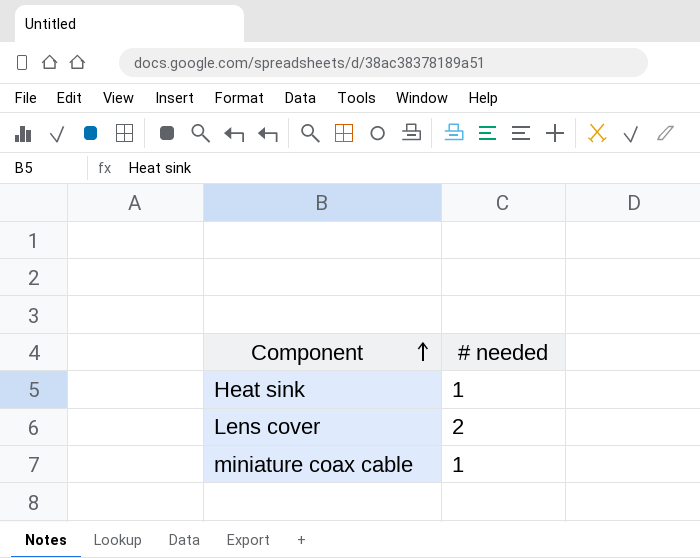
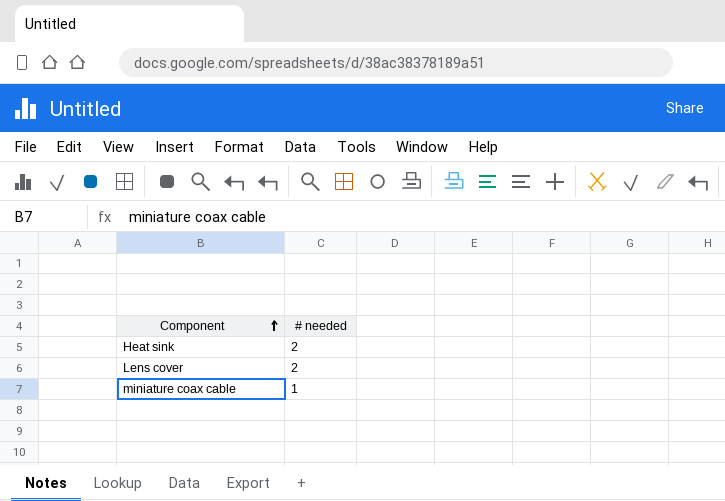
Heat sink | # needed: 1 -> 2

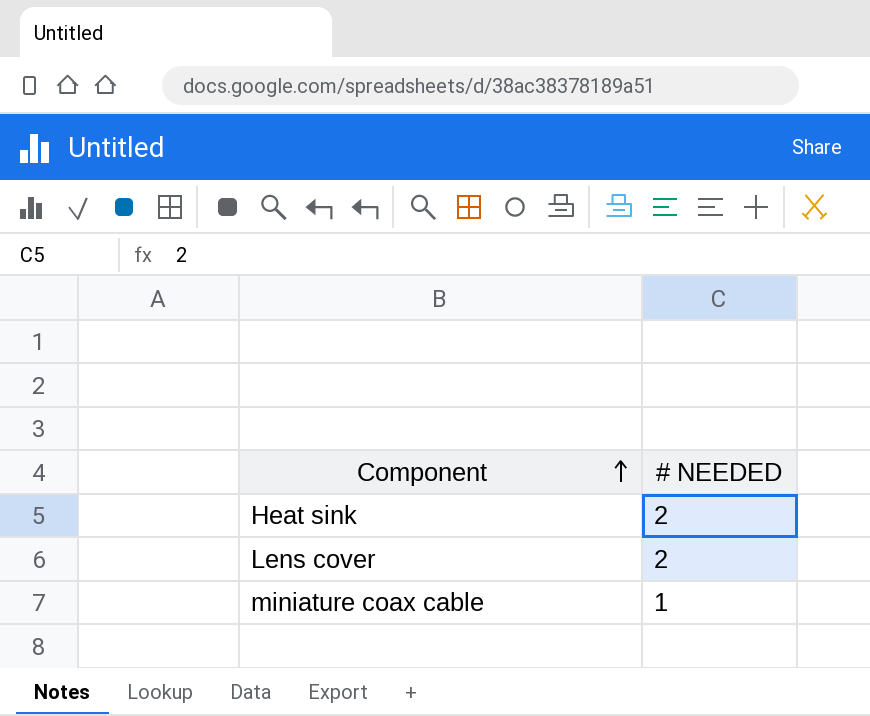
column name: # needed -> # NEEDED

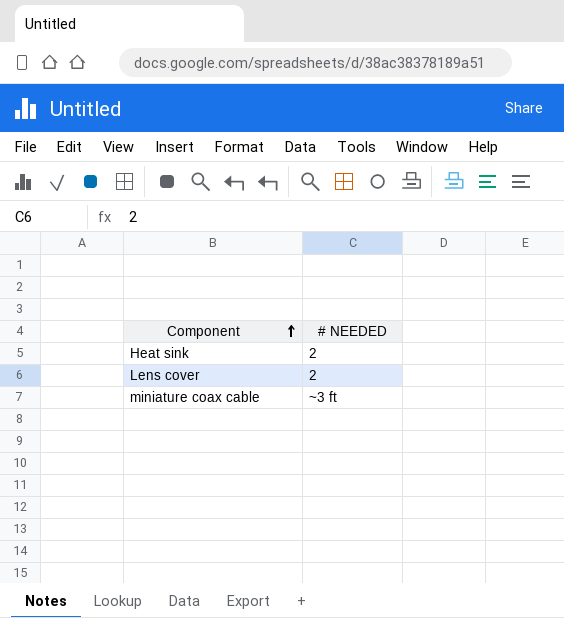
miniature coax cable | # NEEDED: 1 -> ~3 ft

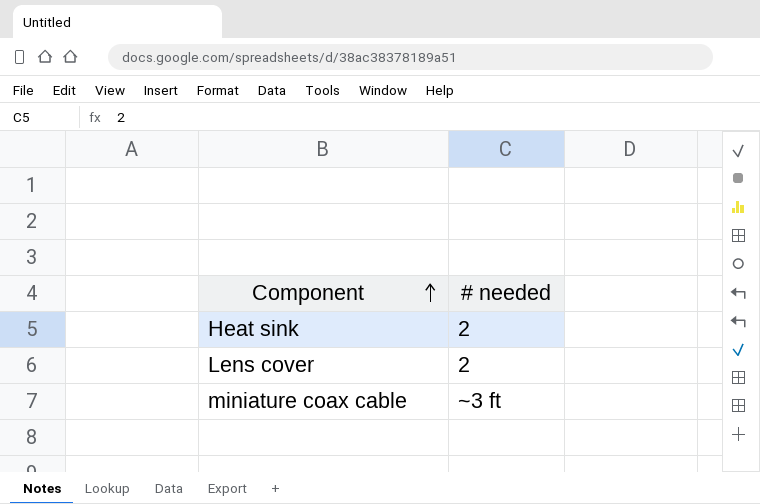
column name: # NEEDED -> # needed

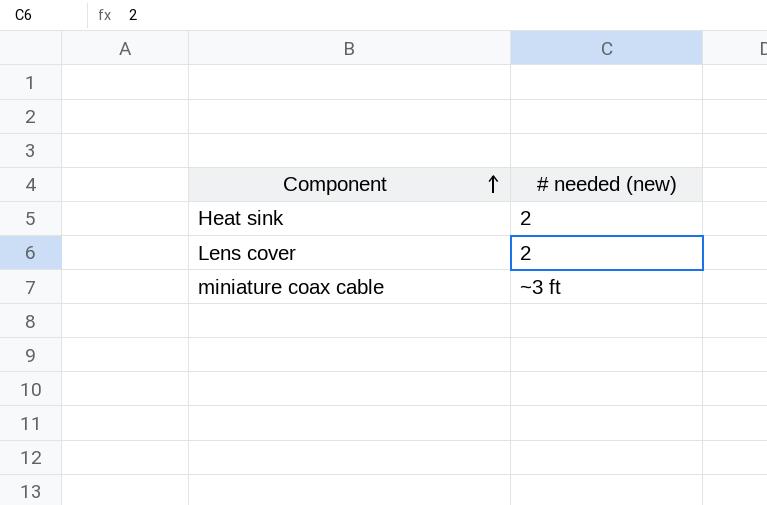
column name: # needed -> # needed (new)

